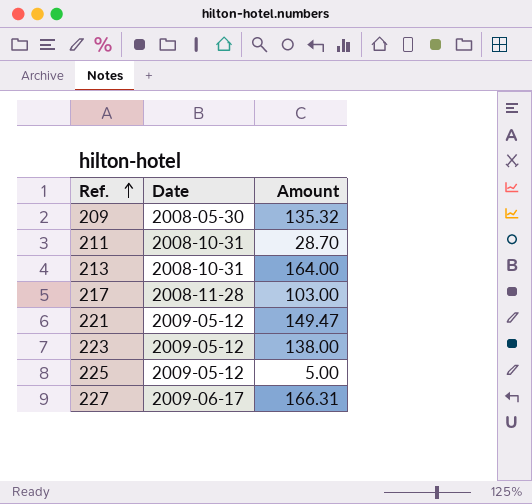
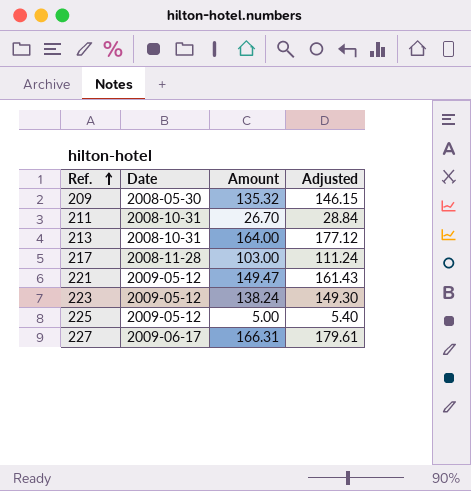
column Adjusted | formula: none -> [Amount] * 1.08
211 | Amount: 28.70 -> 26.70
223 | Amount: 138.00 -> 138.24

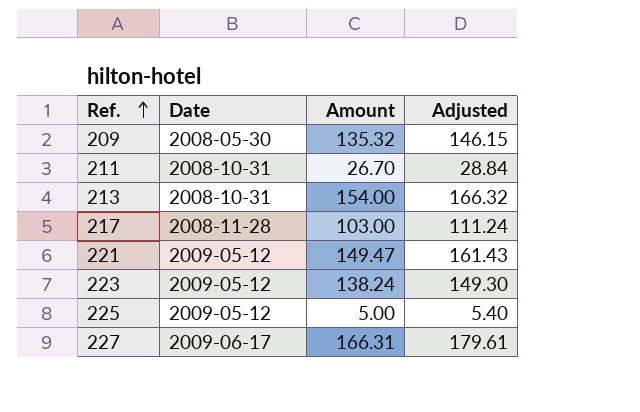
213 | Amount: 164.00 -> 154.00
213 | Adjusted: 177.12 -> 166.32

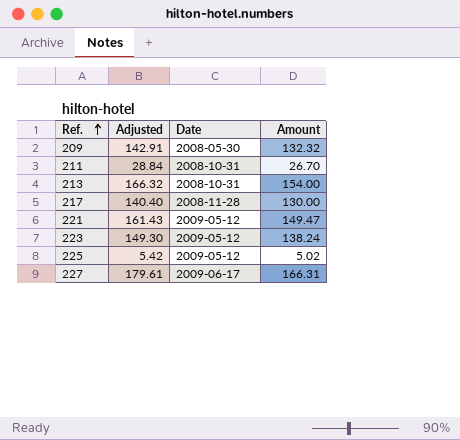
column Adjusted | position: 4 -> 2
209 | Adjusted: 146.15 -> 142.91
209 | Amount: 135.32 -> 132.32
217 | Adjusted: 111.24 -> 140.40
217 | Amount: 103.00 -> 130.00
225 | Adjusted: 5.40 -> 5.42
225 | Amount: 5.00 -> 5.02

